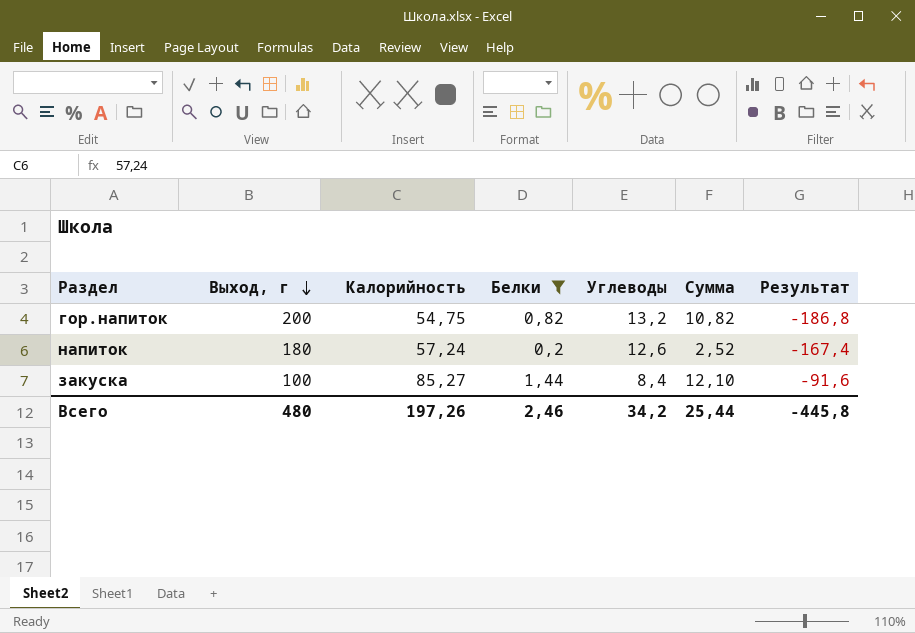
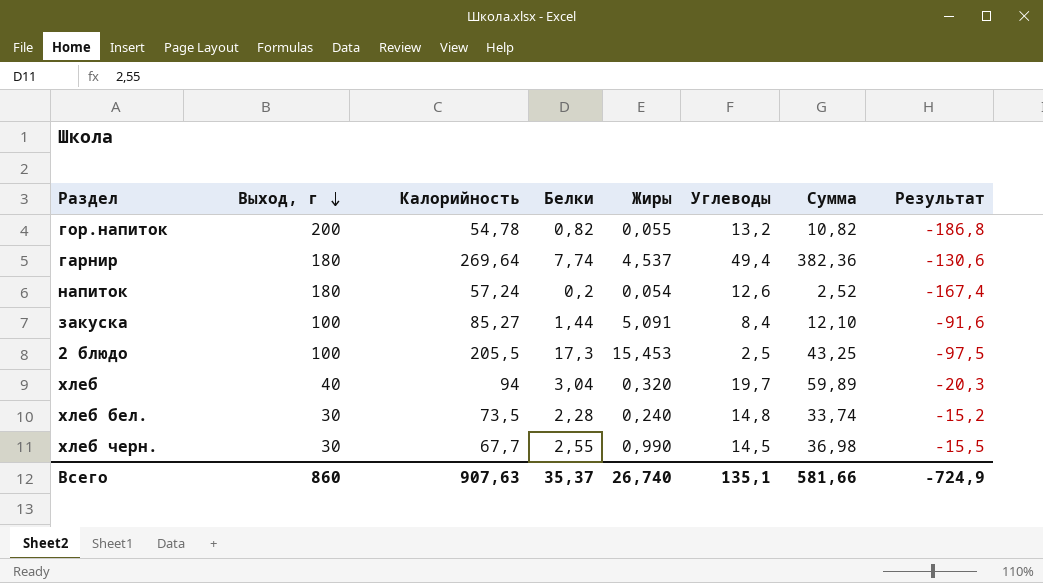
filter: Белки <= 1,44 -> none
column Жиры | position: none -> 5
гор.напиток | Калорийность: 54,75 -> 54,78
Всего | Выход, г: 480 -> 860
Всего | Калорийность: 197,26 -> 907,63
Всего | Белки: 2,46 -> 35,37
Всего | Углеводы: 34,2 -> 135,1
Всего | Сумма: 25,44 -> 581,66
Всего | Результат: -445,8 -> -724,9

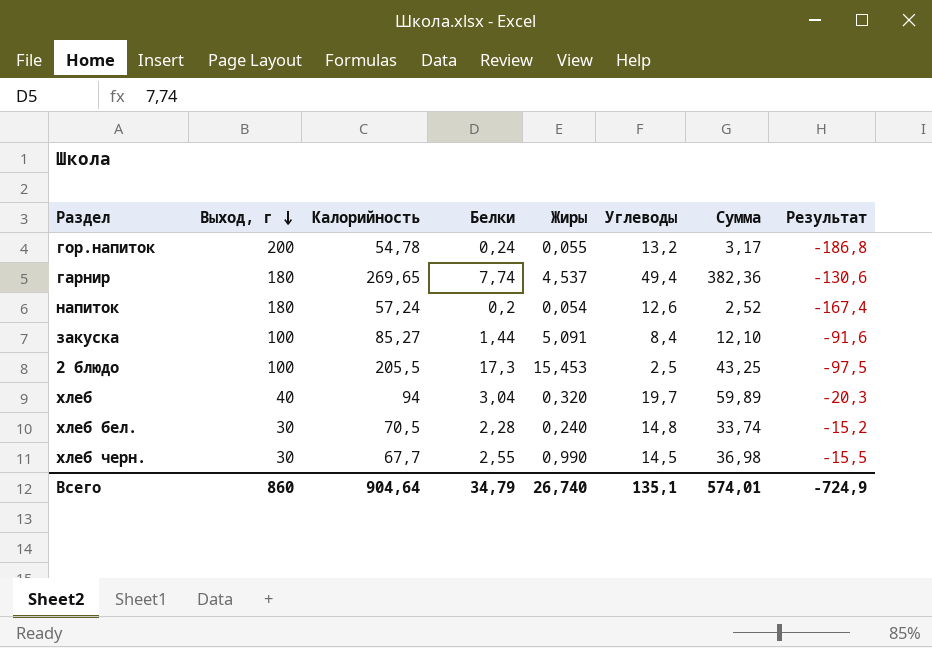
гор.напиток | Белки: 0,82 -> 0,24
гор.напиток | Сумма: 10,82 -> 3,17
гарнир | Калорийность: 269,64 -> 269,65
хлеб бел. | Калорийность: 73,5 -> 70,5
Всего | Калорийность: 907,63 -> 904,64
Всего | Белки: 35,37 -> 34,79
Всего | Сумма: 581,66 -> 574,01

